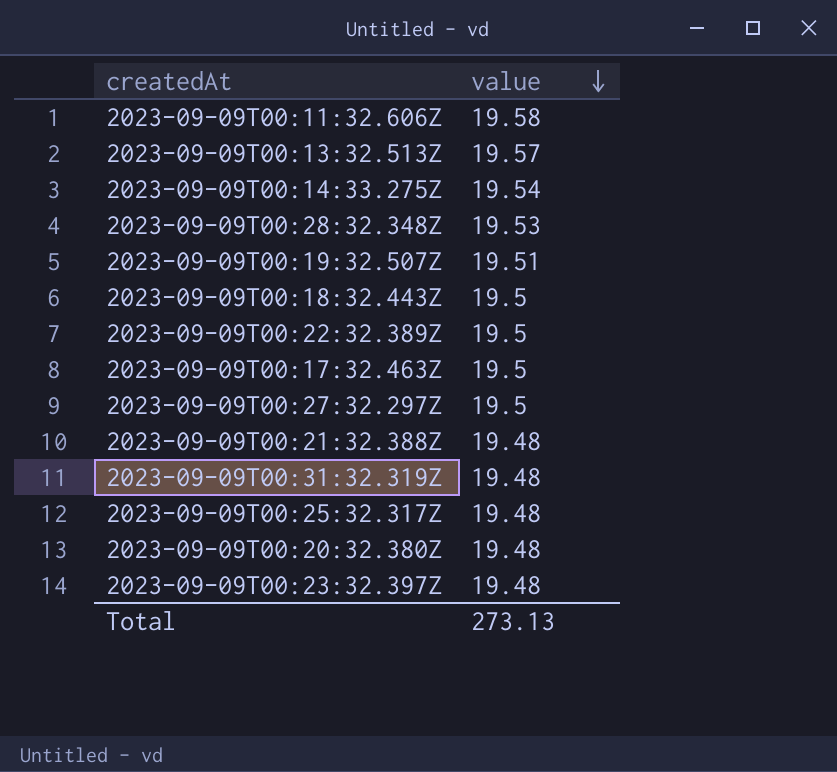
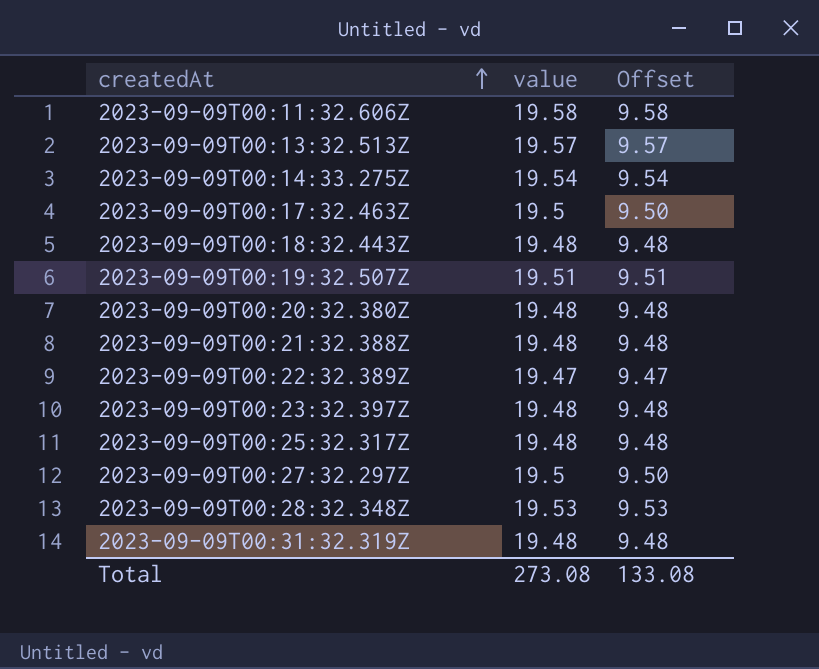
row order: value descending -> createdAt ascending
column Offset | formula: none -> [value] - 10
2023-09-09T00:18:32.443Z | value: 19.5 -> 19.48
2023-09-09T00:22:32.389Z | value: 19.5 -> 19.47
Total | value: 273.13 -> 273.08

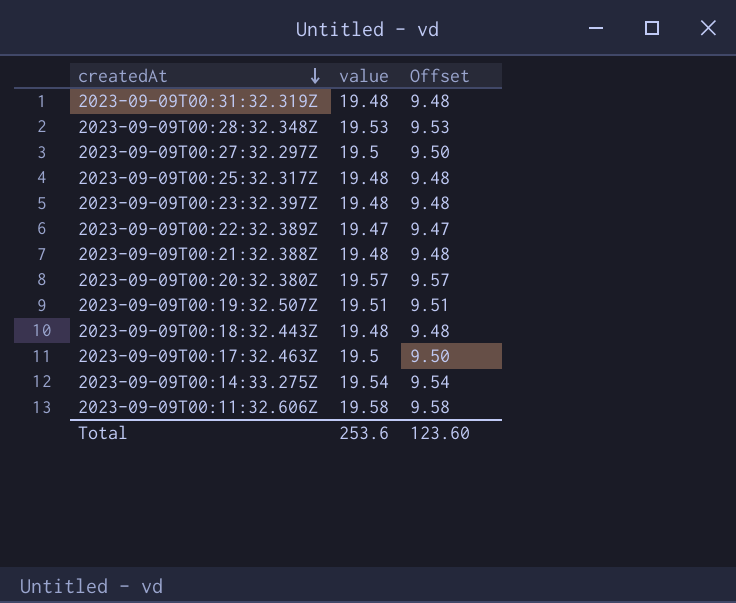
row order: createdAt ascending -> createdAt descending
row 2023-09-09T00:13:32.513Z: 19.57 | 9.57 -> none
2023-09-09T00:20:32.380Z | value: 19.48 -> 19.57
2023-09-09T00:20:32.380Z | Offset: 9.48 -> 9.57
Total | value: 273.08 -> 253.6
Total | Offset: 133.08 -> 123.60

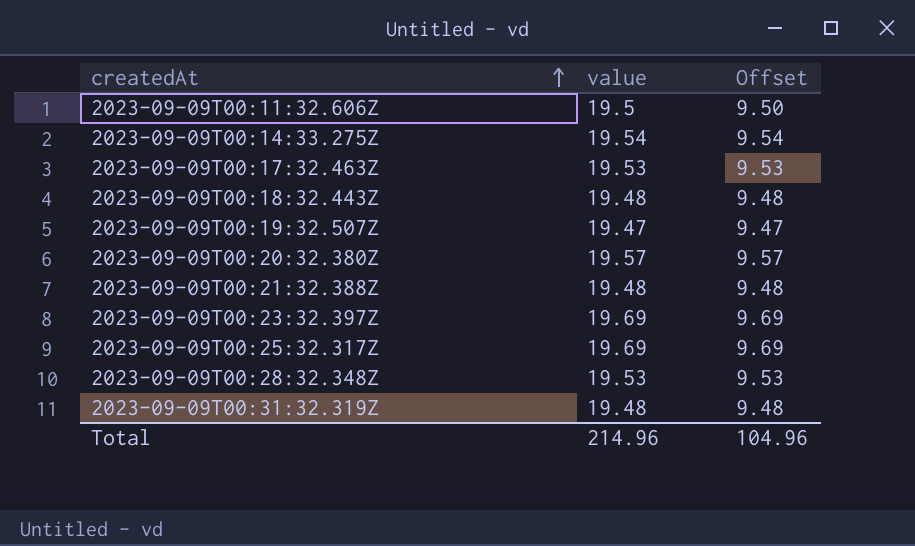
row order: createdAt descending -> createdAt ascending
row 2023-09-09T00:27:32.297Z: 19.5 | 9.50 -> none
row 2023-09-09T00:22:32.389Z: 19.47 | 9.47 -> none
2023-09-09T00:11:32.606Z | value: 19.58 -> 19.5
2023-09-09T00:11:32.606Z | Offset: 9.58 -> 9.50
2023-09-09T00:17:32.463Z | value: 19.5 -> 19.53
2023-09-09T00:17:32.463Z | Offset: 9.50 -> 9.53
2023-09-09T00:19:32.507Z | value: 19.51 -> 19.47
2023-09-09T00:19:32.507Z | Offset: 9.51 -> 9.47
2023-09-09T00:23:32.397Z | value: 19.48 -> 19.69
2023-09-09T00:23:32.397Z | Offset: 9.48 -> 9.69
2023-09-09T00:25:32.317Z | value: 19.48 -> 19.69
2023-09-09T00:25:32.317Z | Offset: 9.48 -> 9.69
Total | value: 253.6 -> 214.96
Total | Offset: 123.60 -> 104.96

